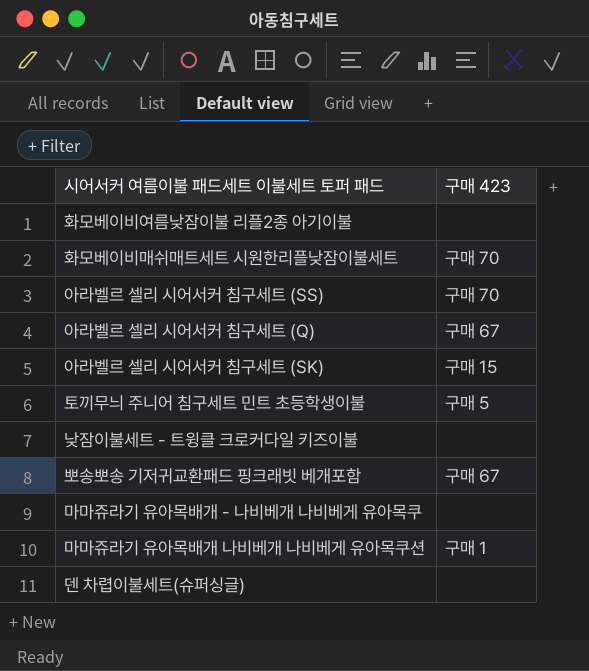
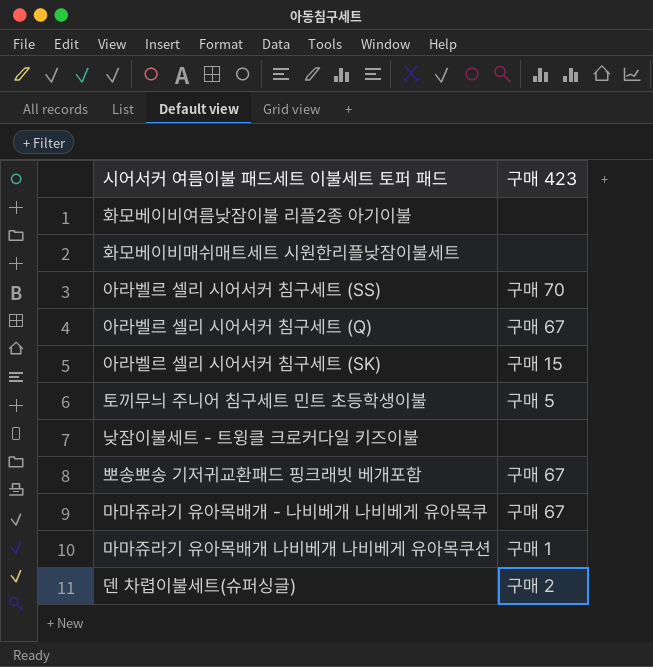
화모베이비매쉬매트세트 시원한리플낮잠이불세트 | 구매 423: 구매 70 -> none
마마쥬라기 유아목배개 - 나비베개 나비베게 유아목쿠 | 구매 423: none -> 구매 67
덴 차렵이불세트(슈퍼싱글) | 구매 423: none -> 구매 2

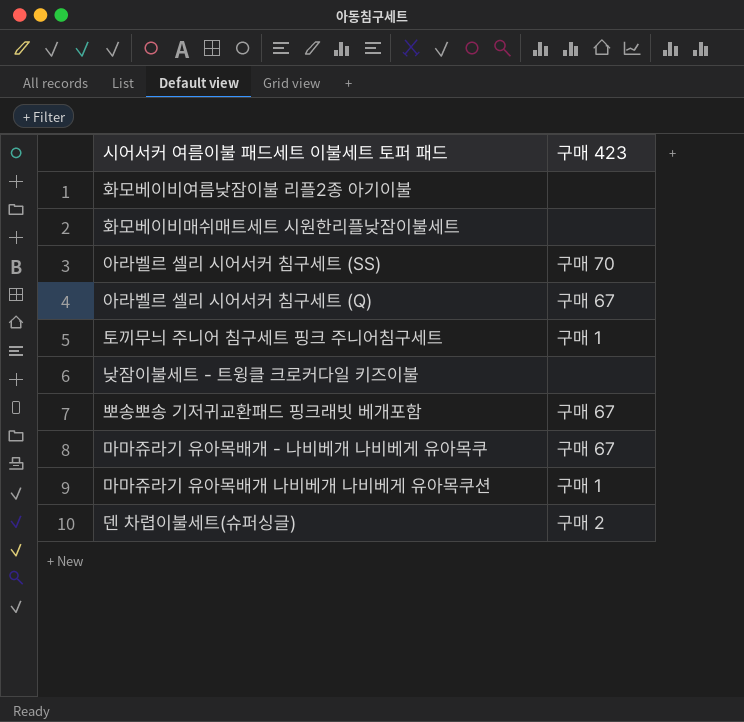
row 아라벨르 셀리 시어서커 침구세트 (SK): 구매 15 -> none
row 토끼무늬 주니어 침구세트 민트 초등학생이불: 구매 5 -> none
row 토끼무늬 주니어 침구세트 핑크 주니어침구세트: none -> 구매 1

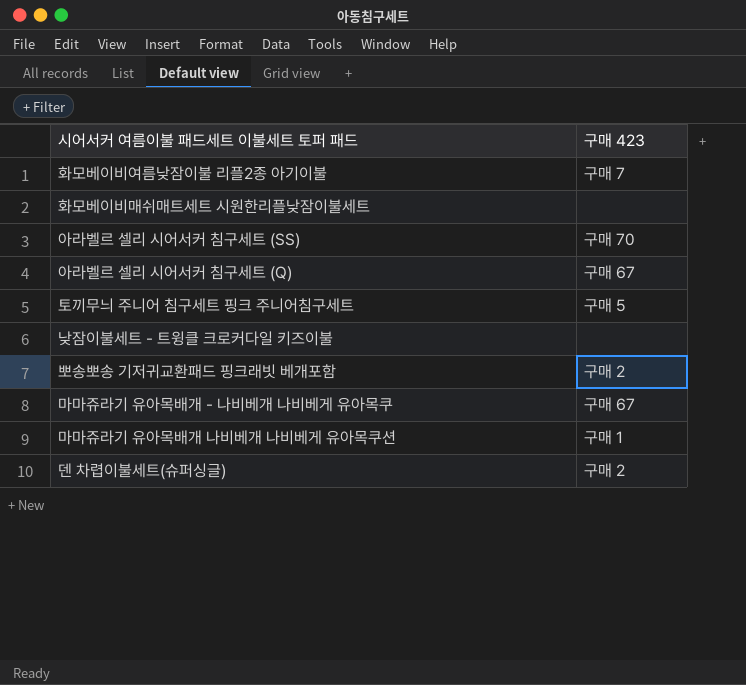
화모베이비여름낮잠이불 리플2종 아기이불 | 구매 423: none -> 구매 7
토끼무늬 주니어 침구세트 핑크 주니어침구세트 | 구매 423: 구매 1 -> 구매 5
뽀송뽀송 기저귀교환패드 핑크래빗 베개포함 | 구매 423: 구매 67 -> 구매 2

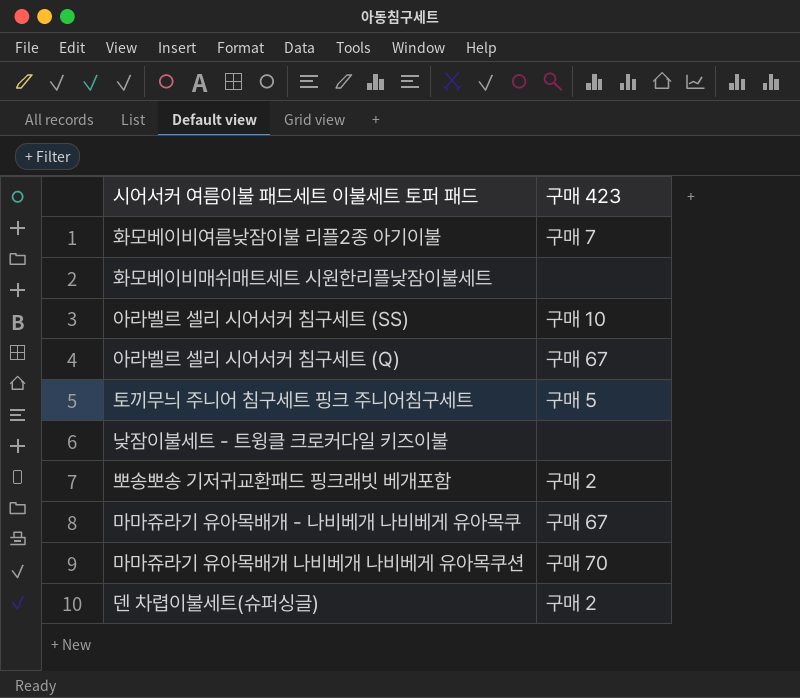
아라벨르 셀리 시어서커 침구세트 (SS) | 구매 423: 구매 70 -> 구매 10
마마쥬라기 유아목배개 나비베개 나비베게 유아목쿠션 | 구매 423: 구매 1 -> 구매 70

